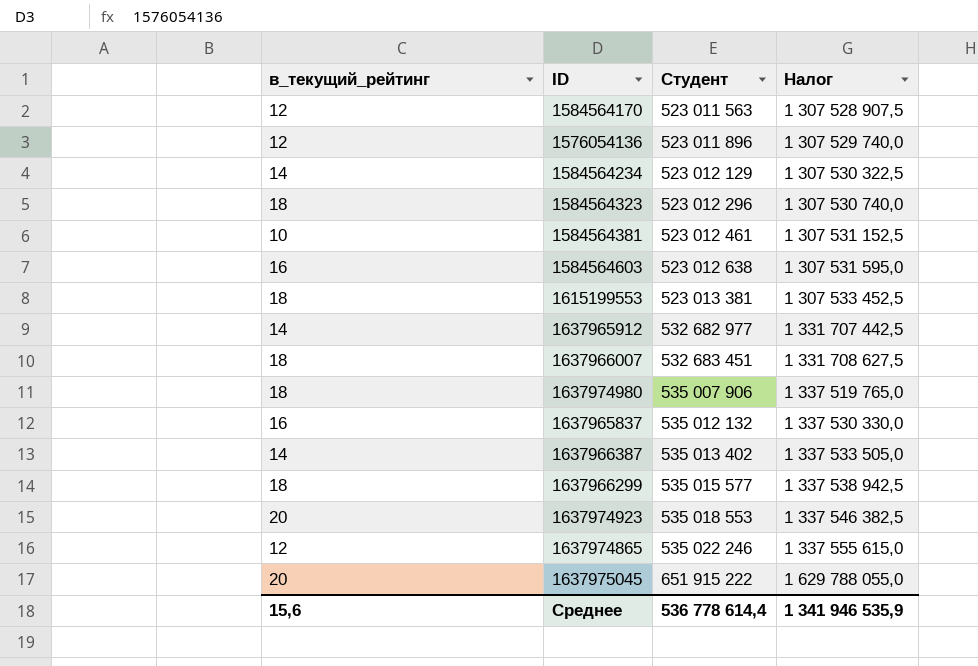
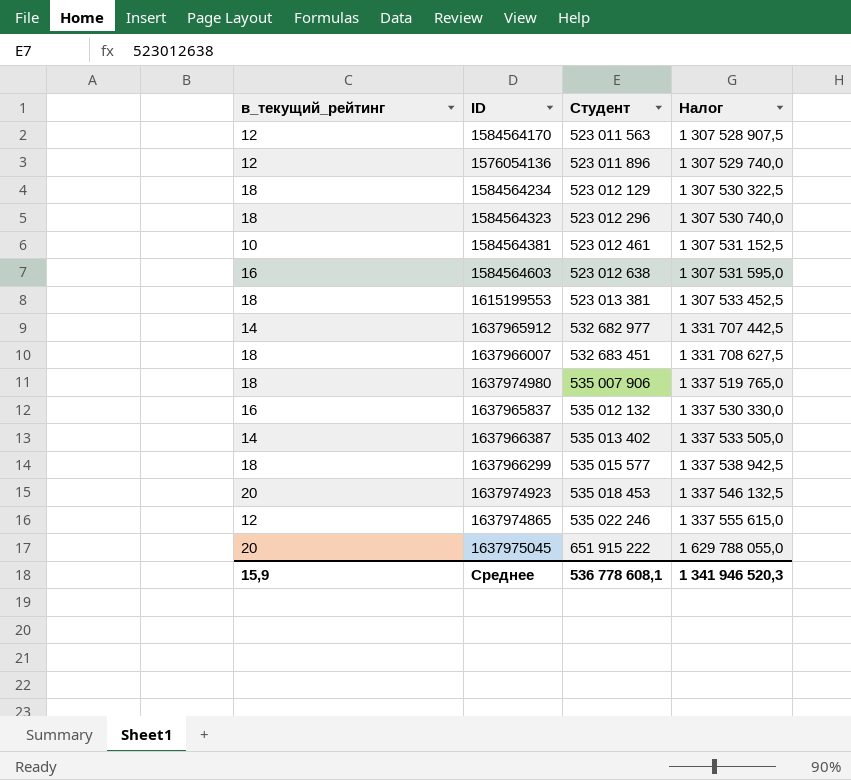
1584564234 | в_текущий_рейтинг: 14 -> 18
1637974923 | Студент: 535 018 553 -> 535 018 453
1637974923 | Налог: 1 337 546 382,5 -> 1 337 546 132,5
Среднее | в_текущий_рейтинг: 15,6 -> 15,9
Среднее | Студент: 536 778 614,4 -> 536 778 608,1
Среднее | Налог: 1 341 946 535,9 -> 1 341 946 520,3

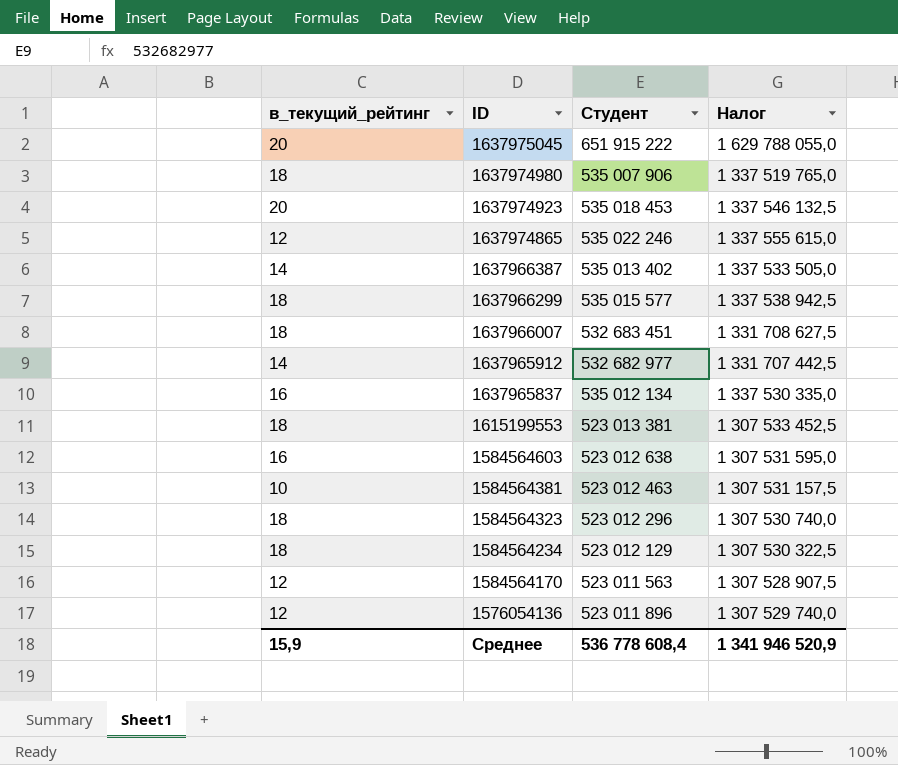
row order: Студент ascending -> ID descending
1637965837 | Студент: 535 012 132 -> 535 012 134
1637965837 | Налог: 1 337 530 330,0 -> 1 337 530 335,0
1584564381 | Студент: 523 012 461 -> 523 012 463
1584564381 | Налог: 1 307 531 152,5 -> 1 307 531 157,5
Среднее | Студент: 536 778 608,1 -> 536 778 608,4
Среднее | Налог: 1 341 946 520,3 -> 1 341 946 520,9

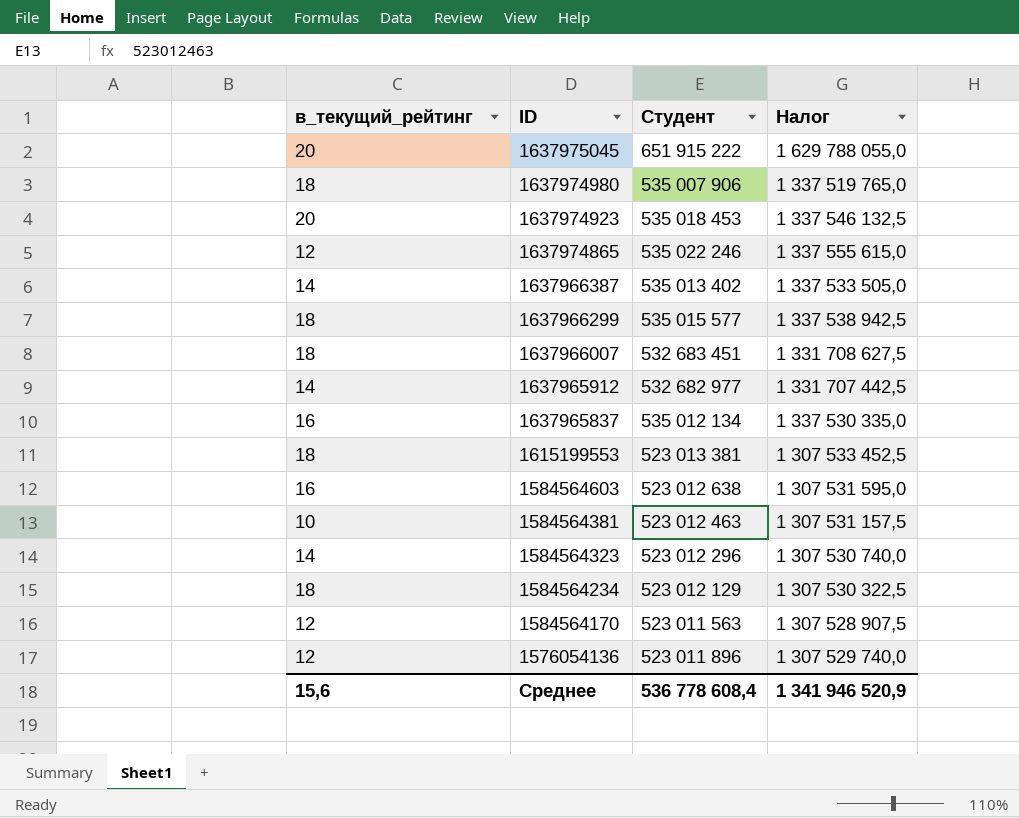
1584564323 | в_текущий_рейтинг: 18 -> 14
Среднее | в_текущий_рейтинг: 15,9 -> 15,6

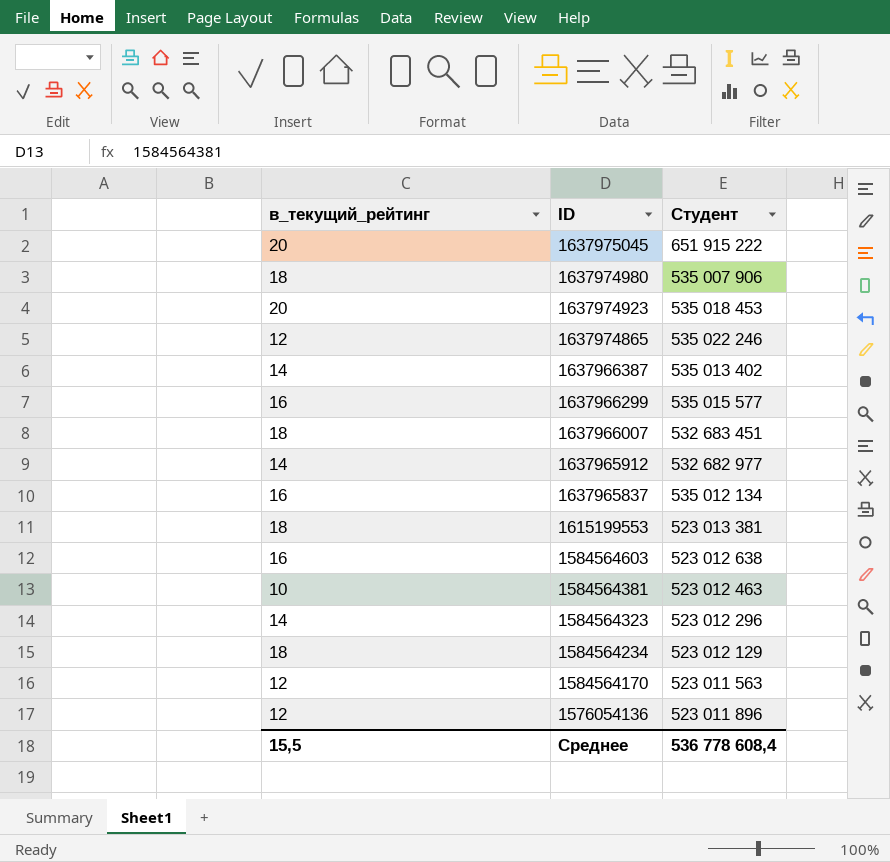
column Налог | formula: [Студент] * 2,5 -> none
1637966299 | в_текущий_рейтинг: 18 -> 16
Среднее | в_текущий_рейтинг: 15,6 -> 15,5

